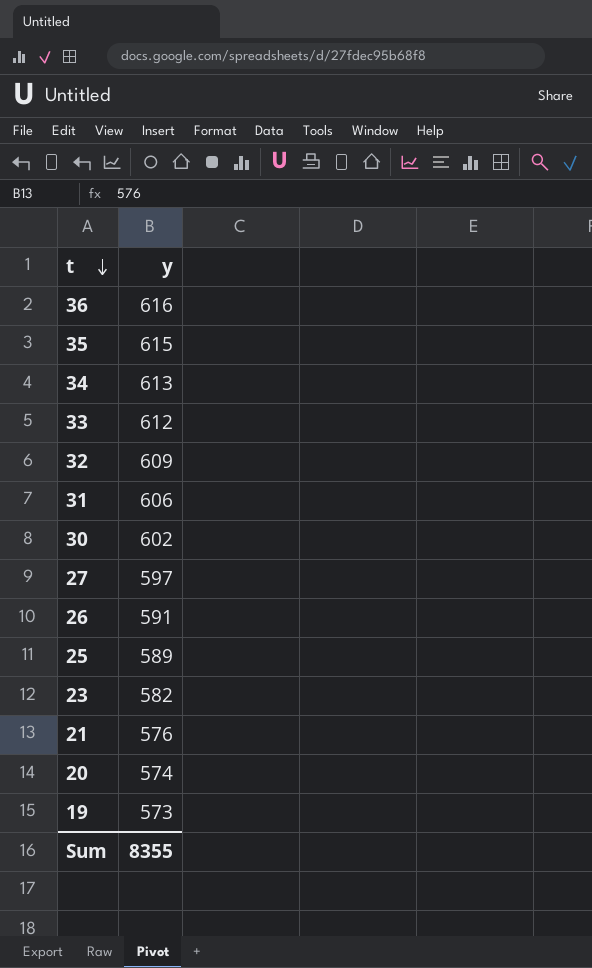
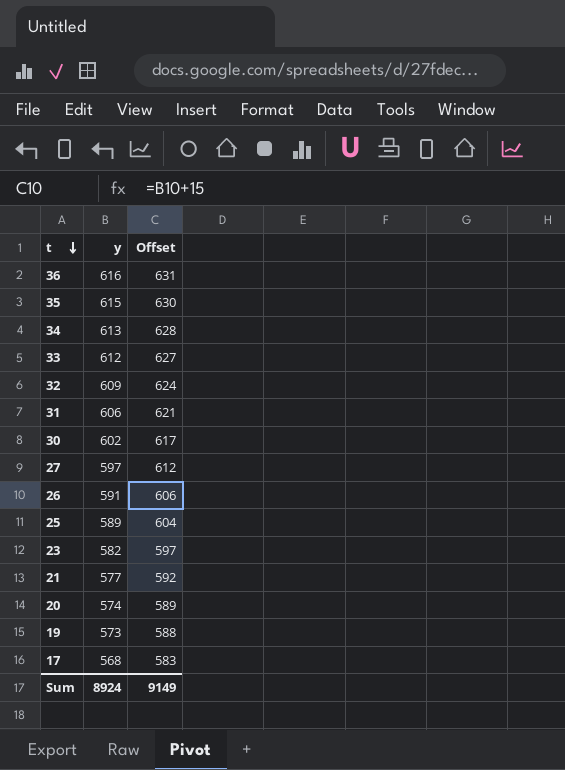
column Offset | formula: none -> [y] + 15
21 | y: 576 -> 577
row 17: none -> 568 | 583
Sum | y: 8355 -> 8924

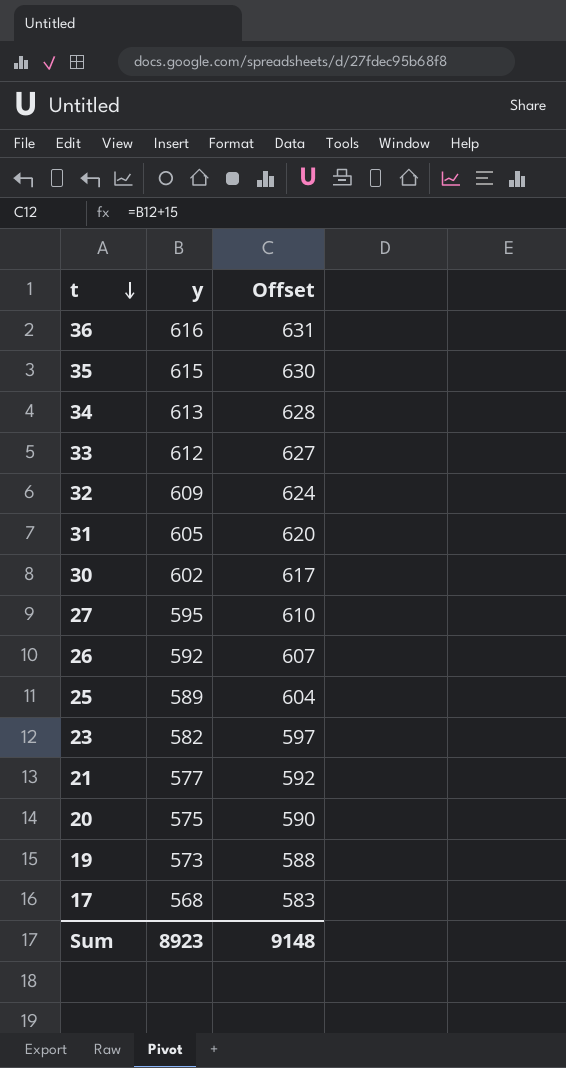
31 | y: 606 -> 605
31 | Offset: 621 -> 620
27 | y: 597 -> 595
27 | Offset: 612 -> 610
26 | y: 591 -> 592
26 | Offset: 606 -> 607
20 | y: 574 -> 575
20 | Offset: 589 -> 590
Sum | y: 8924 -> 8923
Sum | Offset: 9149 -> 9148

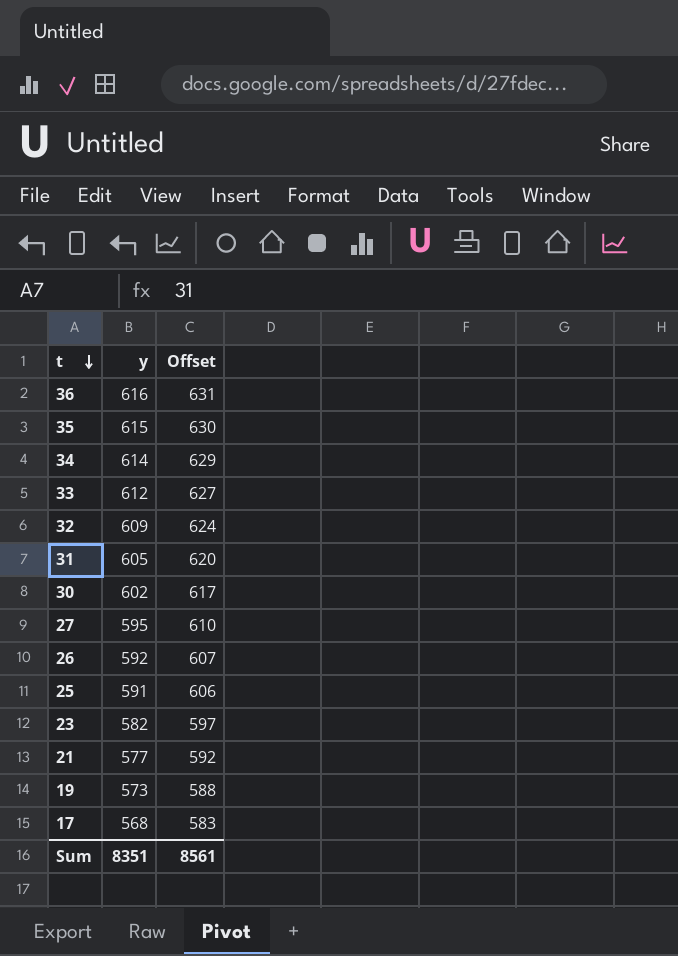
row 20: 575 | 590 -> none
34 | y: 613 -> 614
34 | Offset: 628 -> 629
25 | y: 589 -> 591
25 | Offset: 604 -> 606
Sum | y: 8923 -> 8351
Sum | Offset: 9148 -> 8561

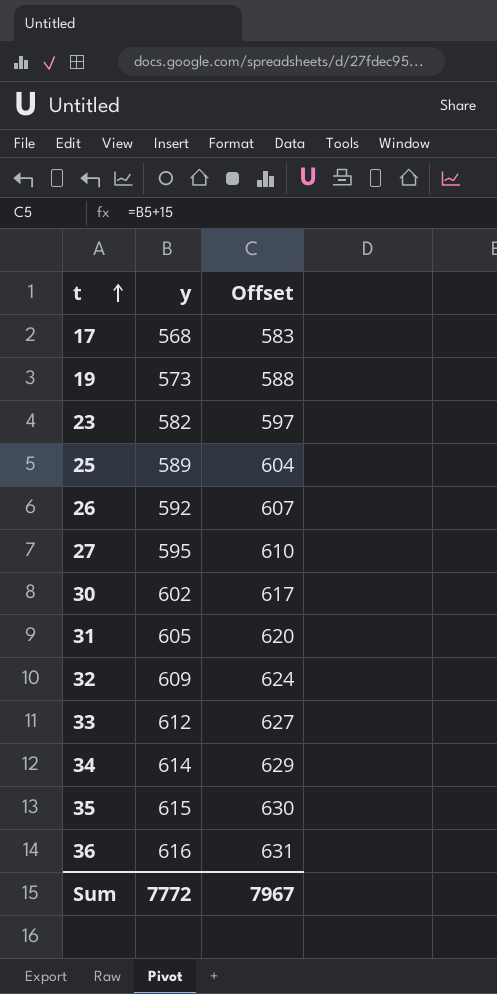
row order: t descending -> t ascending
row 21: 577 | 592 -> none
25 | y: 591 -> 589
25 | Offset: 606 -> 604
Sum | y: 8351 -> 7772
Sum | Offset: 8561 -> 7967

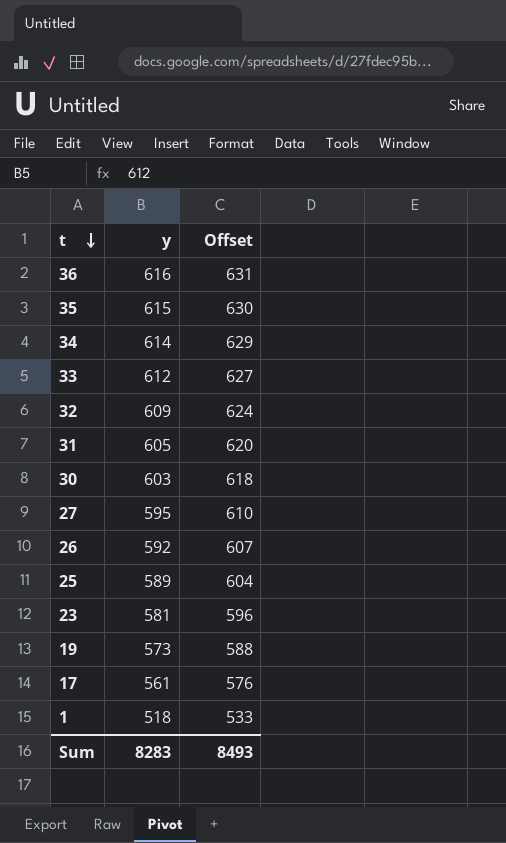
row order: t ascending -> t descending
30 | y: 602 -> 603
30 | Offset: 617 -> 618
23 | y: 582 -> 581
23 | Offset: 597 -> 596
17 | y: 568 -> 561
17 | Offset: 583 -> 576
row 1: none -> 518 | 533
Sum | y: 7772 -> 8283
Sum | Offset: 7967 -> 8493

